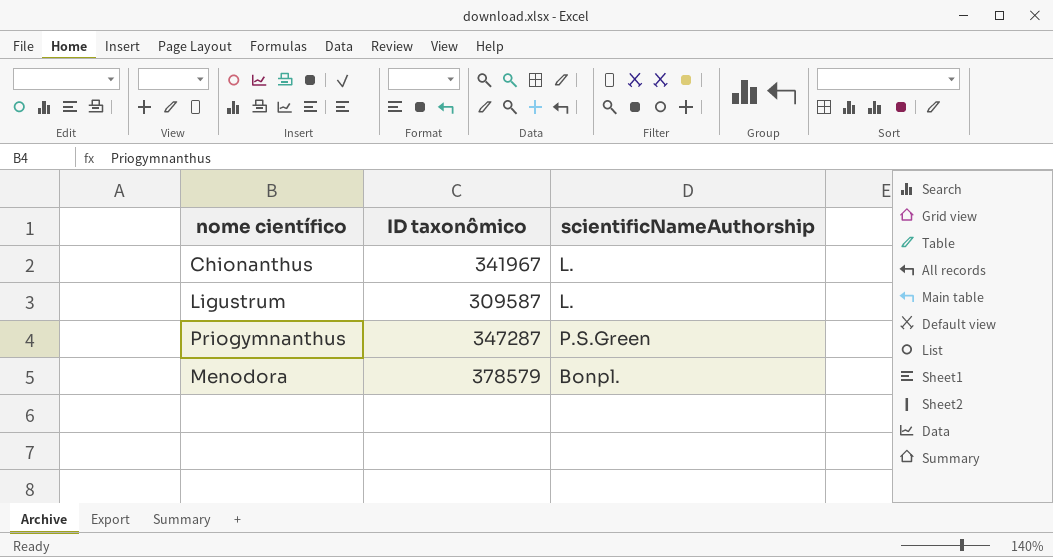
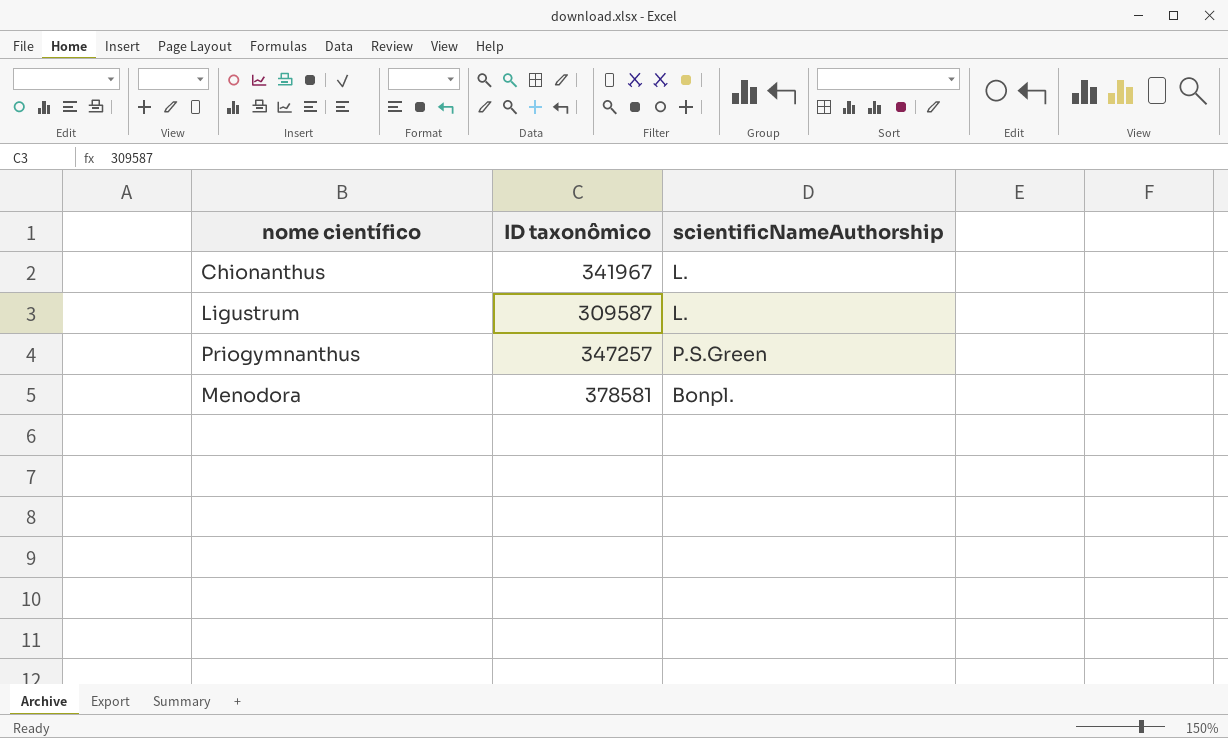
Priogymnanthus | ID taxonômico: 347287 -> 347257
Menodora | ID taxonômico: 378579 -> 378581

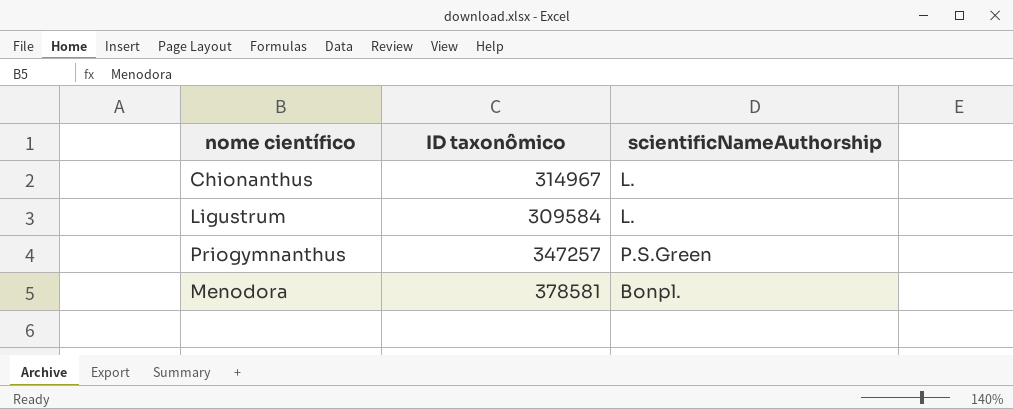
Chionanthus | ID taxonômico: 341967 -> 314967
Ligustrum | ID taxonômico: 309587 -> 309584

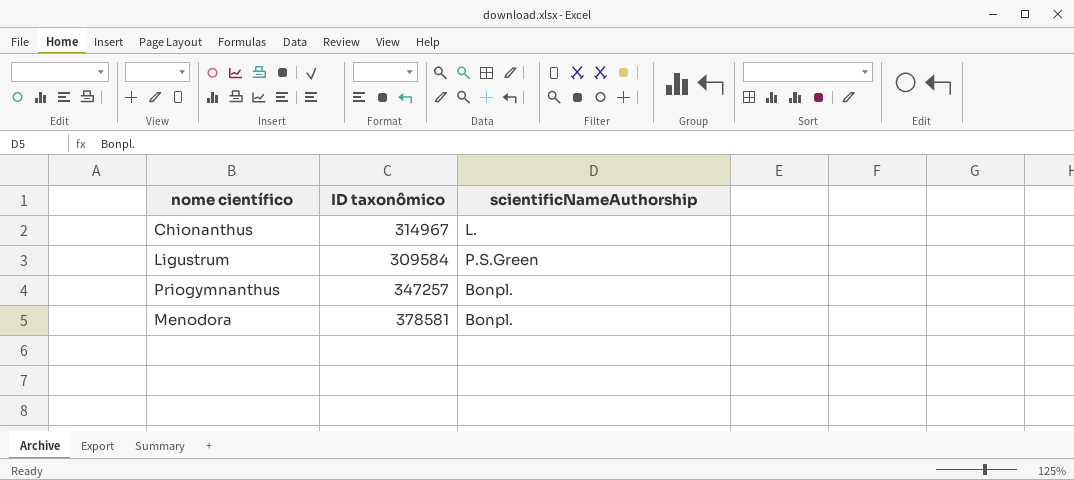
Ligustrum | scientificNameAuthorship: L. -> P.S.Green
Priogymnanthus | scientificNameAuthorship: P.S.Green -> Bonpl.

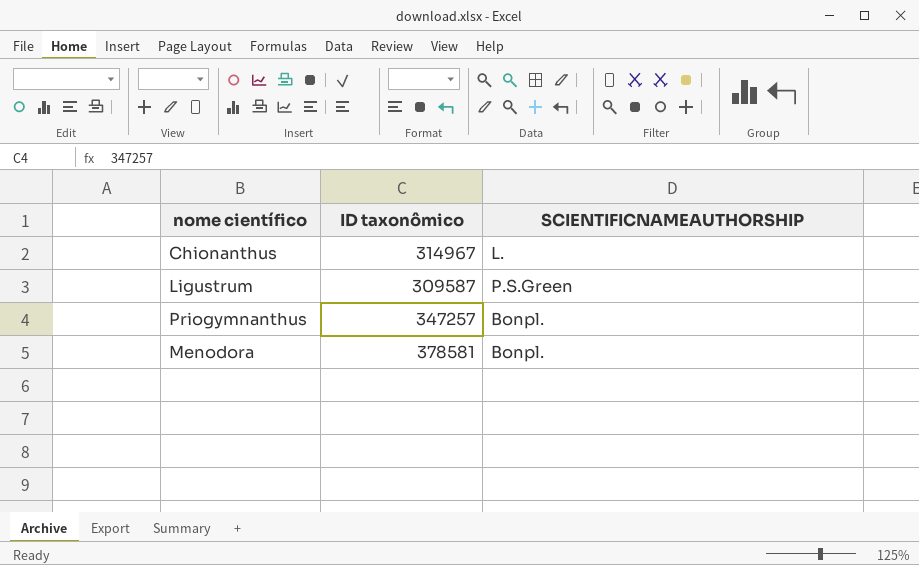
column name: scientificNameAuthorship -> SCIENTIFICNAMEAUTHORSHIP
Ligustrum | ID taxonômico: 309584 -> 309587

